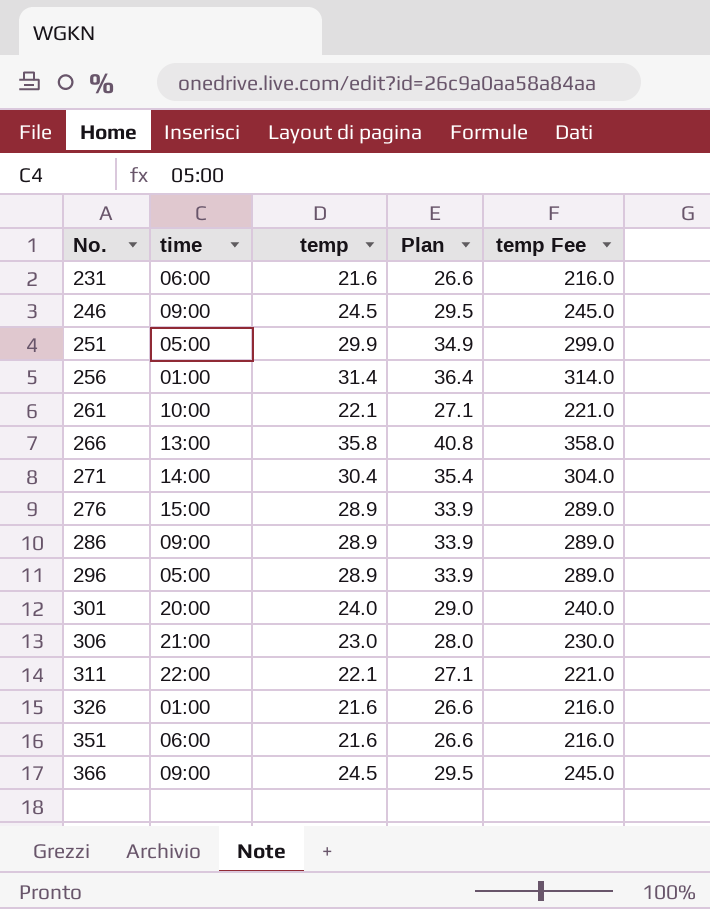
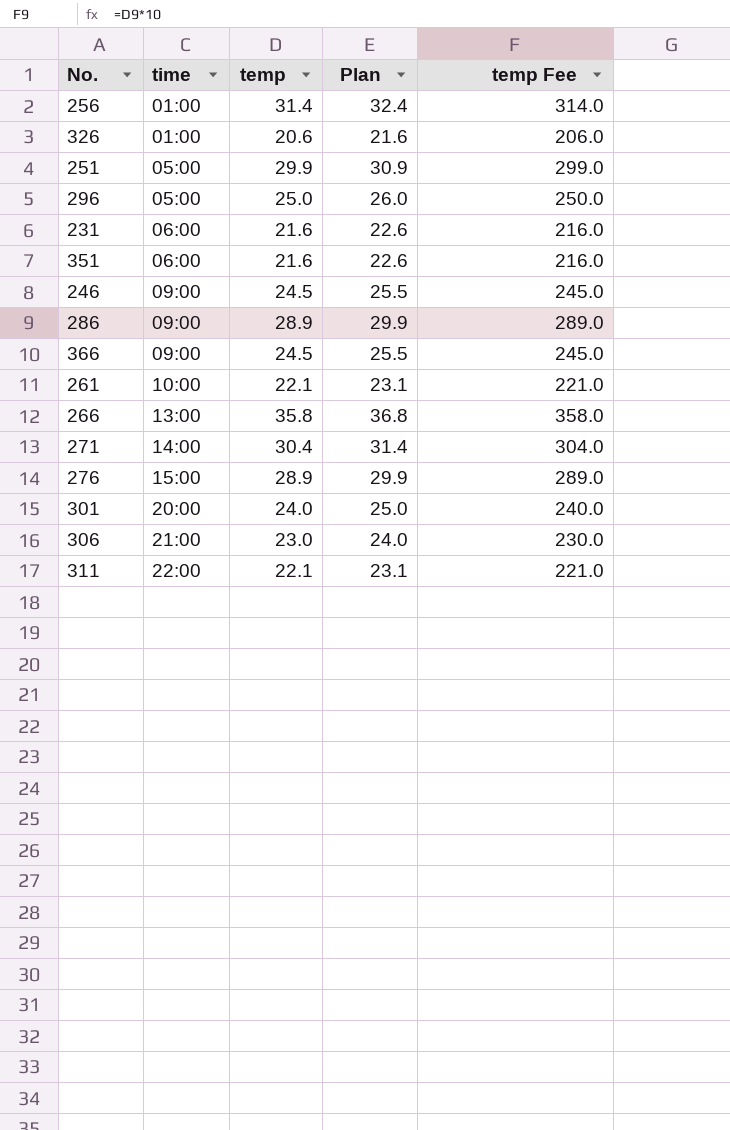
row order: No. ascending -> time ascending
column Plan | formula: [temp] + 5 -> [temp] + 1
326 | temp: 21.6 -> 20.6
326 | temp Fee: 216.0 -> 206.0
296 | temp: 28.9 -> 25.0
296 | temp Fee: 289.0 -> 250.0

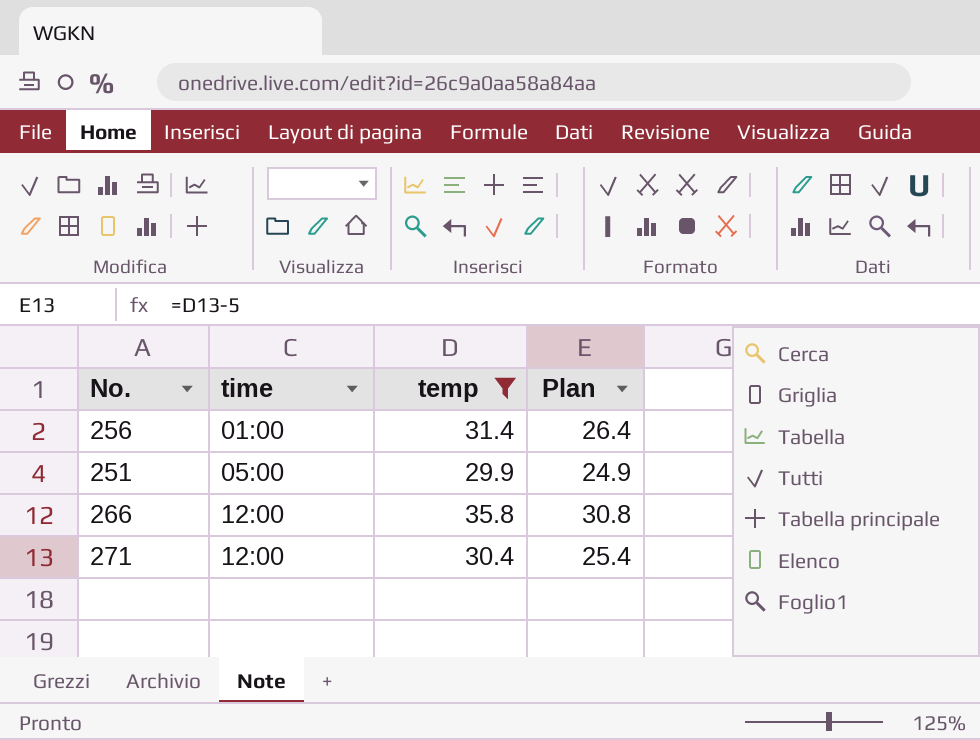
filter: none -> temp >= 29.9
column temp Fee | formula: [temp] * 10 -> none
column Plan | formula: [temp] + 1 -> [temp] - 5
266 | time: 13:00 -> 12:00
271 | time: 14:00 -> 12:00

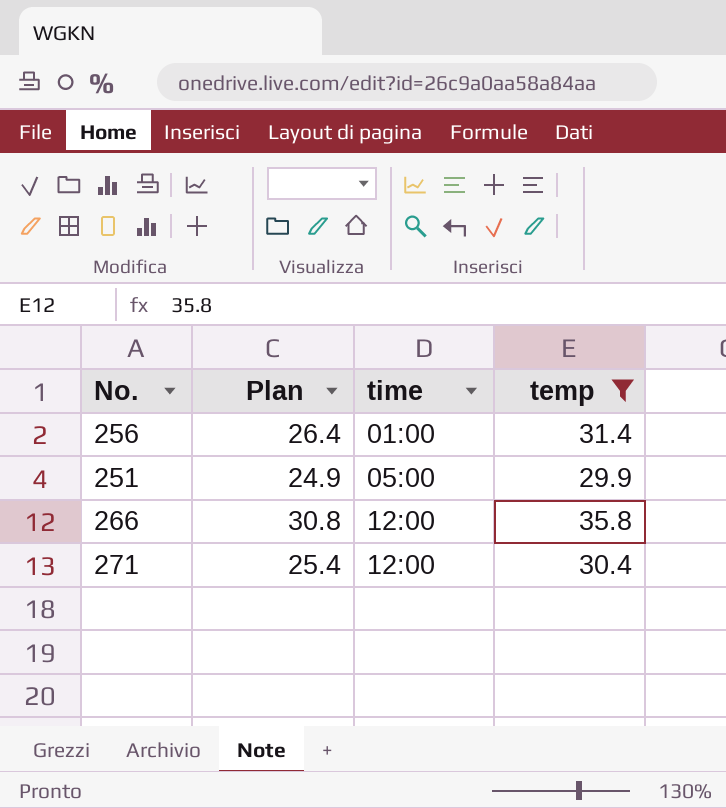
column Plan | position: 4 -> 2

